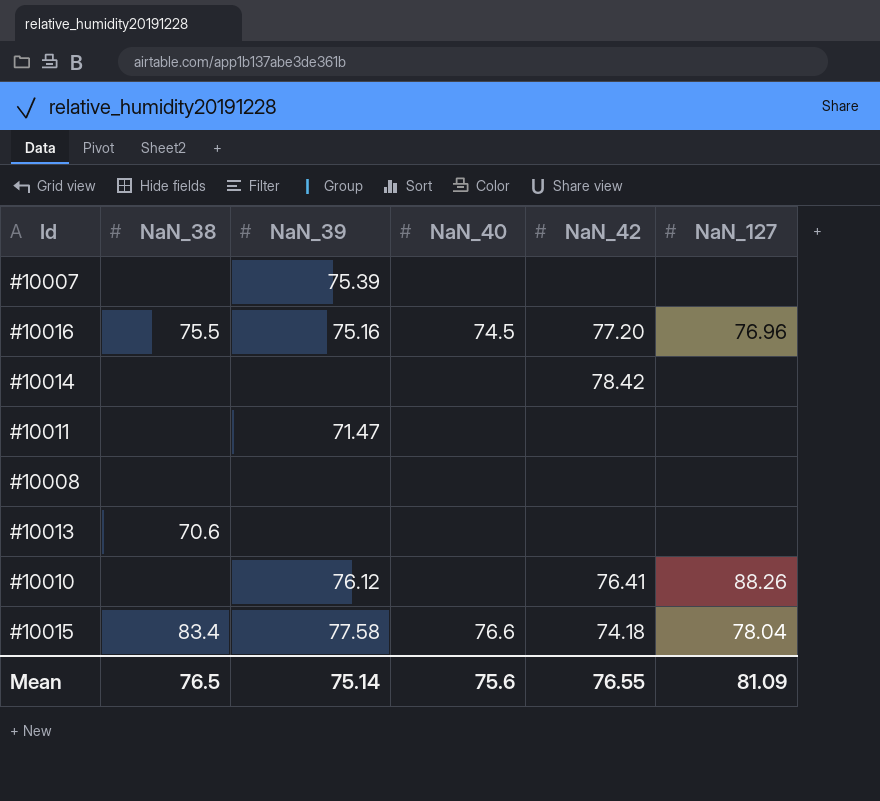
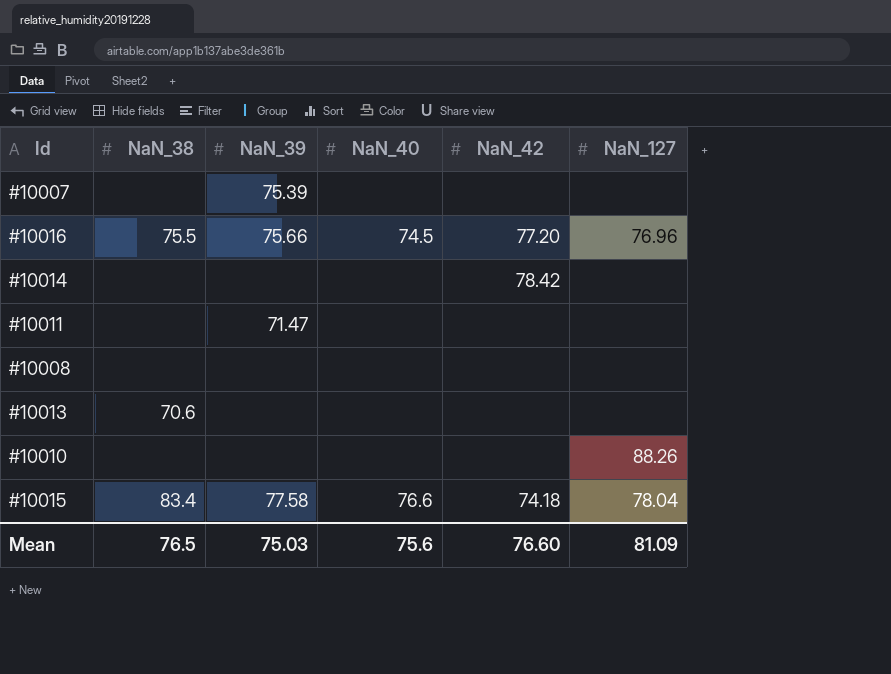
#10016 | NaN_39: 75.16 -> 75.66
#10010 | NaN_39: 76.12 -> none
#10010 | NaN_42: 76.41 -> none
Mean | NaN_39: 75.14 -> 75.03
Mean | NaN_42: 76.55 -> 76.60

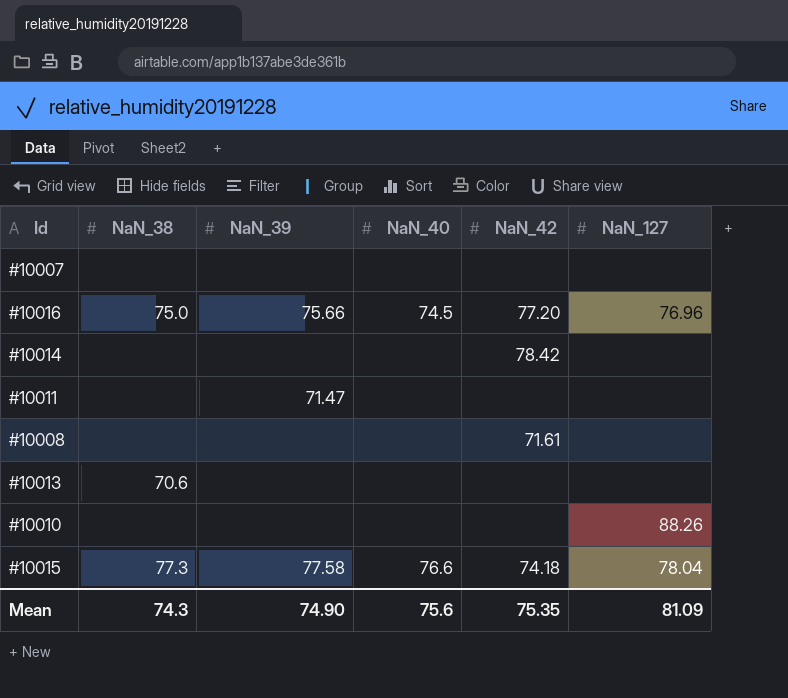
#10007 | NaN_39: 75.39 -> none
#10016 | NaN_38: 75.5 -> 75.0
#10008 | NaN_42: none -> 71.61
#10015 | NaN_38: 83.4 -> 77.3
Mean | NaN_38: 76.5 -> 74.3
Mean | NaN_39: 75.03 -> 74.90
Mean | NaN_42: 76.60 -> 75.35

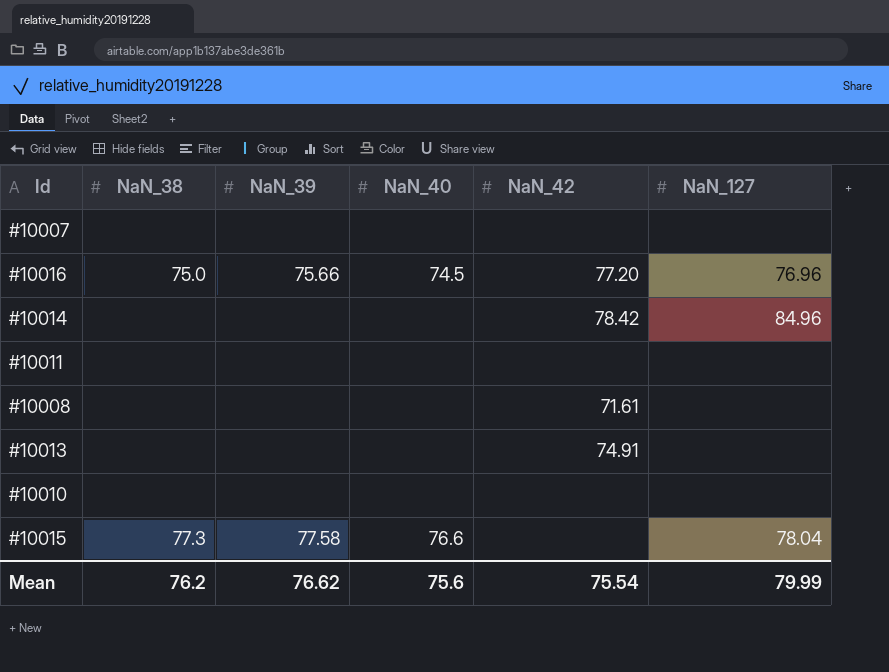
#10014 | NaN_127: none -> 84.96
#10011 | NaN_39: 71.47 -> none
#10013 | NaN_38: 70.6 -> none
#10013 | NaN_42: none -> 74.91
#10010 | NaN_127: 88.26 -> none
#10015 | NaN_42: 74.18 -> none
Mean | NaN_38: 74.3 -> 76.2
Mean | NaN_39: 74.90 -> 76.62
Mean | NaN_42: 75.35 -> 75.54
Mean | NaN_127: 81.09 -> 79.99

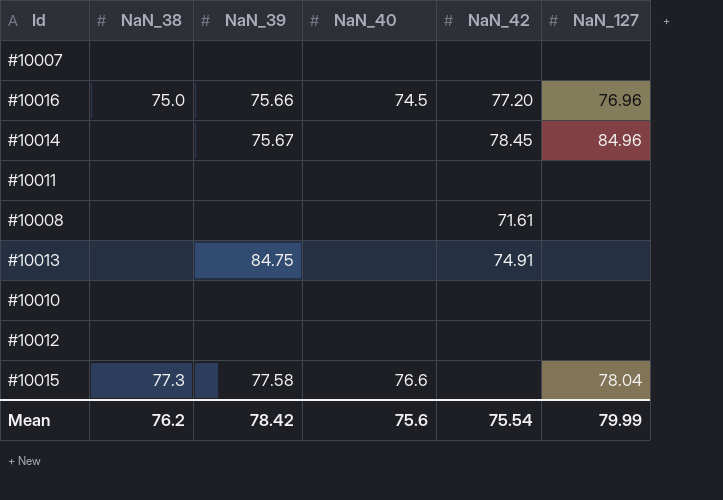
#10014 | NaN_39: none -> 75.67
#10014 | NaN_42: 78.42 -> 78.45
#10013 | NaN_39: none -> 84.75
row #10012: none -> none | none | none | none | none
Mean | NaN_39: 76.62 -> 78.42

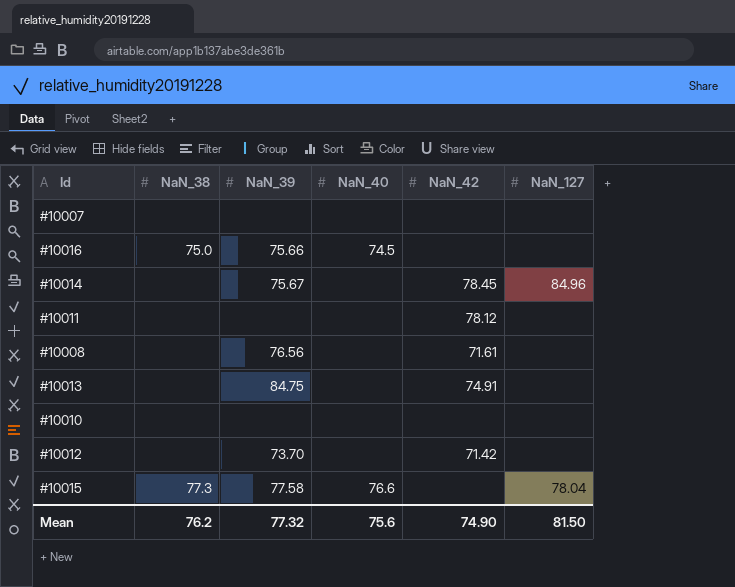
#10016 | NaN_42: 77.20 -> none
#10016 | NaN_127: 76.96 -> none
#10011 | NaN_42: none -> 78.12
#10008 | NaN_39: none -> 76.56
#10012 | NaN_39: none -> 73.70
#10012 | NaN_42: none -> 71.42
Mean | NaN_39: 78.42 -> 77.32
Mean | NaN_42: 75.54 -> 74.90
Mean | NaN_127: 79.99 -> 81.50

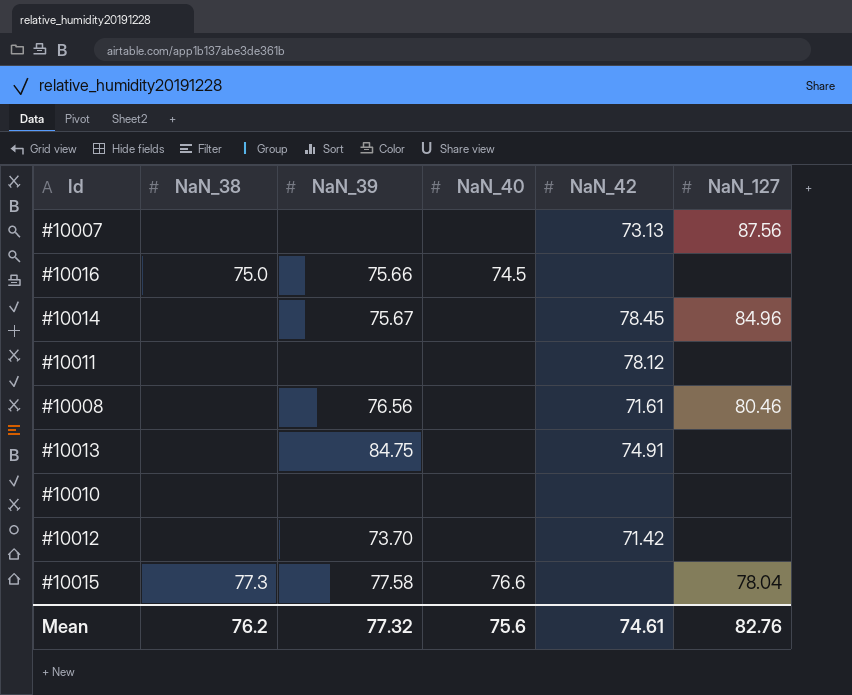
#10007 | NaN_42: none -> 73.13
#10007 | NaN_127: none -> 87.56
#10008 | NaN_127: none -> 80.46
Mean | NaN_42: 74.90 -> 74.61
Mean | NaN_127: 81.50 -> 82.76

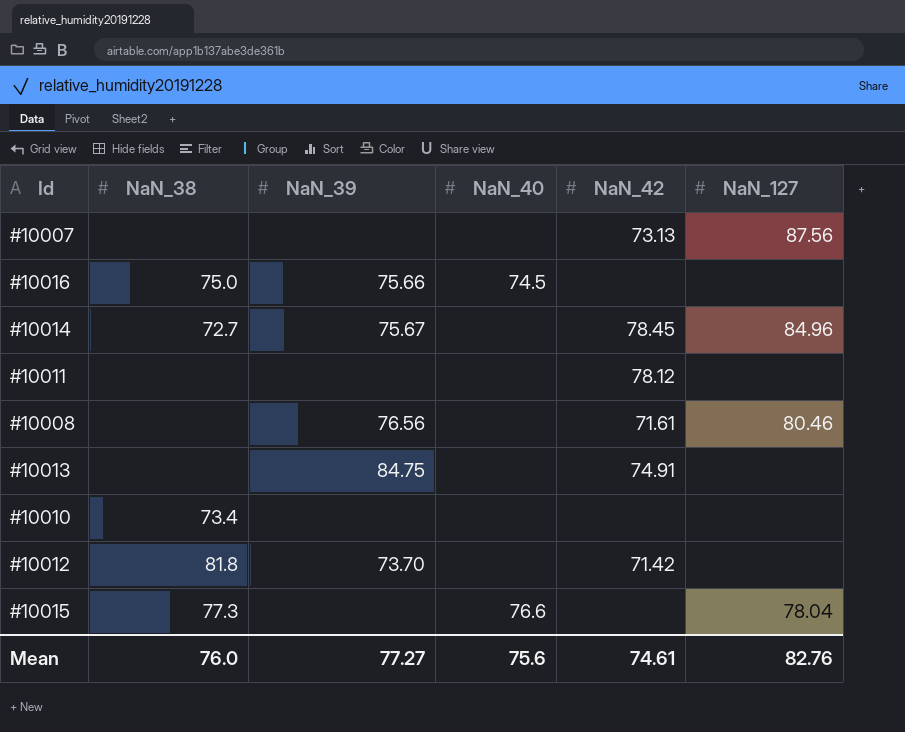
#10014 | NaN_38: none -> 72.7
#10010 | NaN_38: none -> 73.4
#10012 | NaN_38: none -> 81.8
#10015 | NaN_39: 77.58 -> none
Mean | NaN_38: 76.2 -> 76.0
Mean | NaN_39: 77.32 -> 77.27

